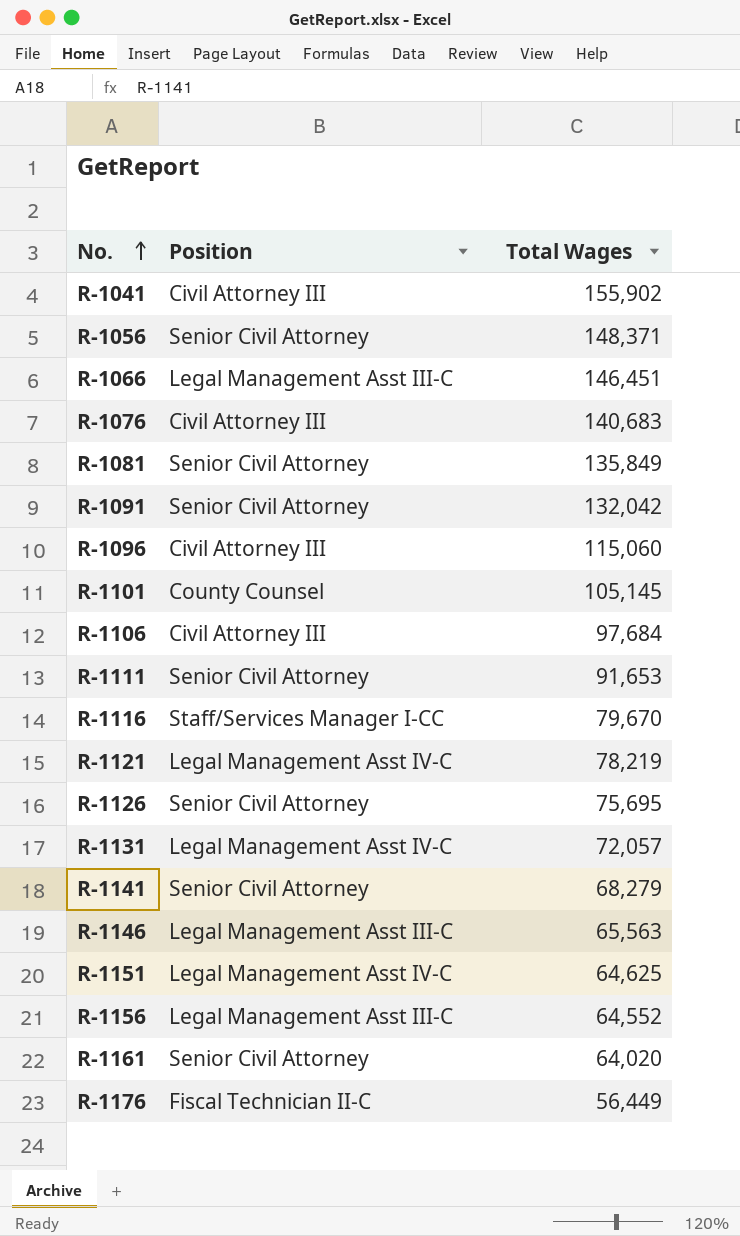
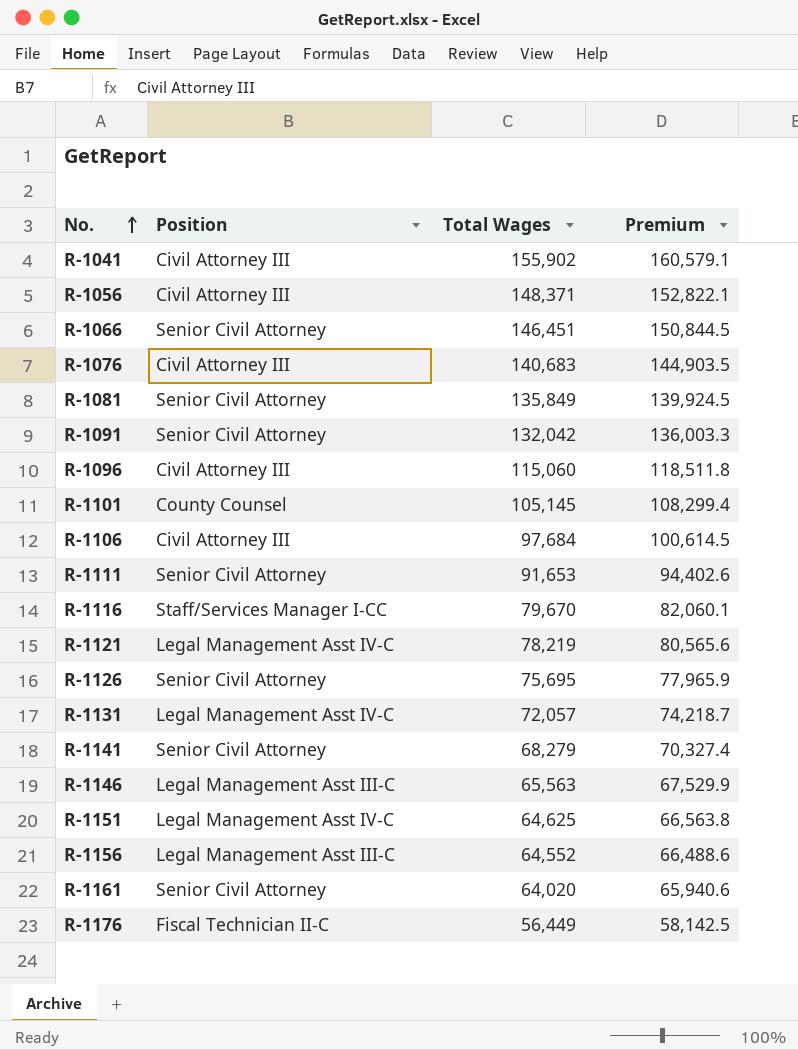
column Premium | formula: none -> [Total Wages] * 1.03
R-1056 | Position: Senior Civil Attorney -> Civil Attorney III
R-1066 | Position: Legal Management Asst III-C -> Senior Civil Attorney

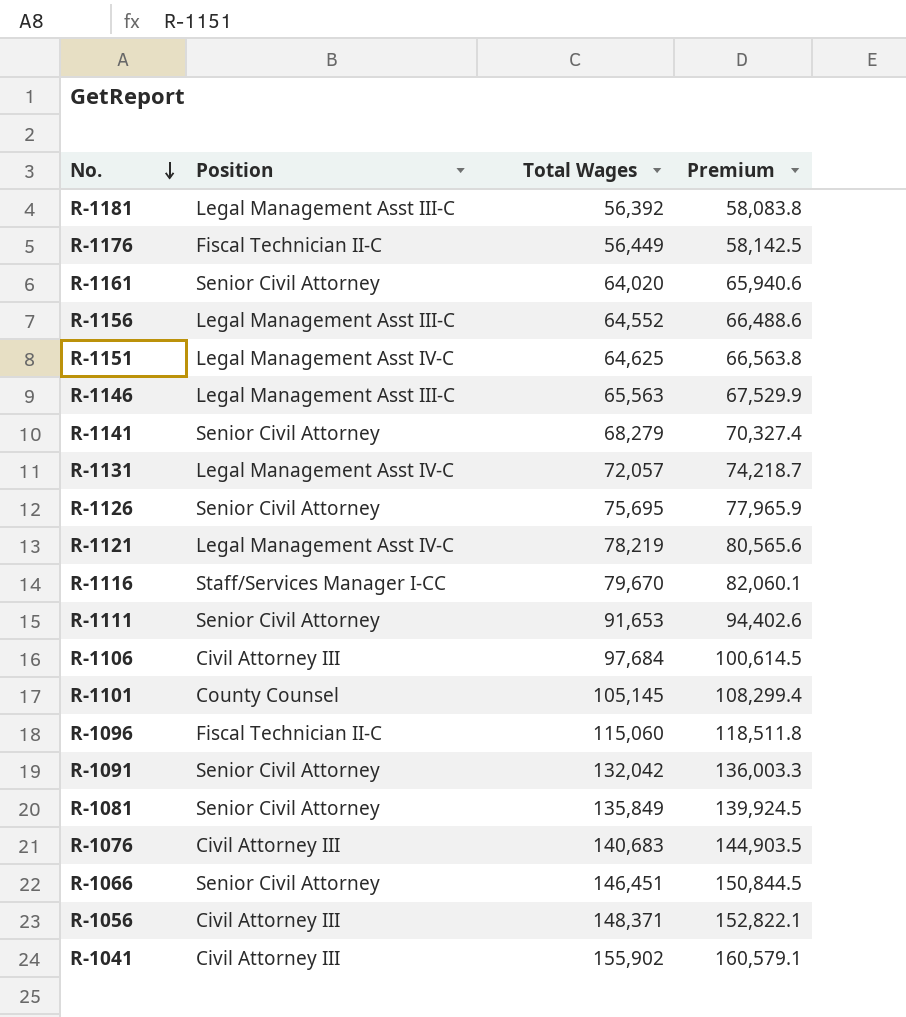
row order: No. ascending -> No. descending
row R-1181: none -> Legal Management Asst III-C | 56,392 | 58,083.8
R-1096 | Position: Civil Attorney III -> Fiscal Technician II-C

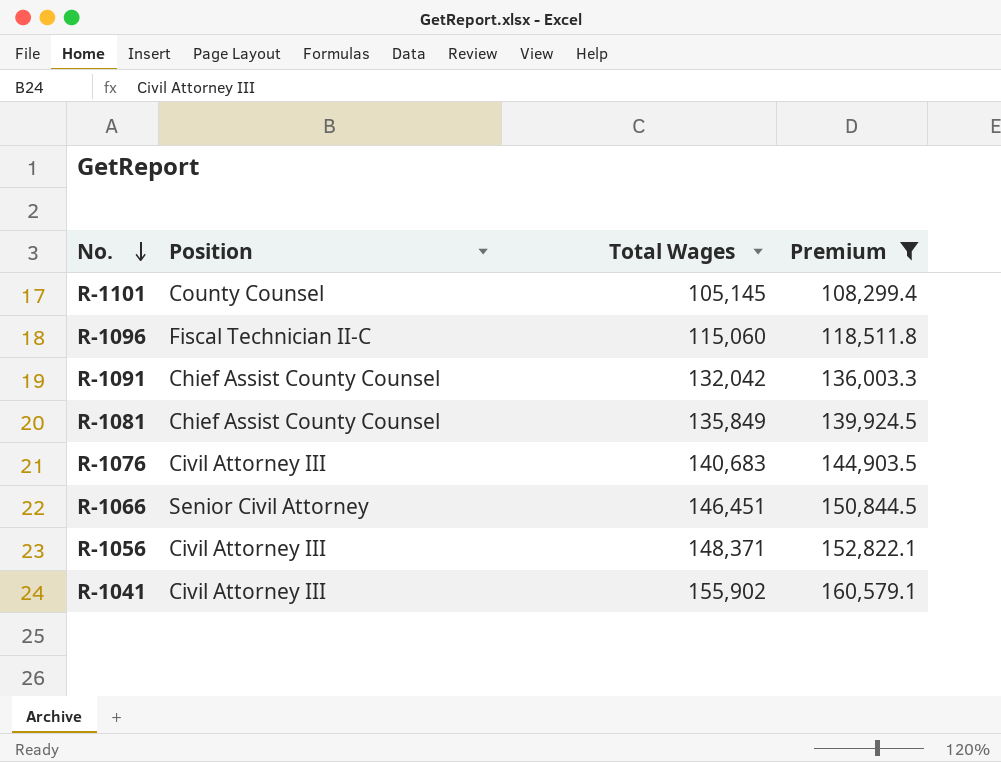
filter: none -> Premium >= 108,299.4
R-1091 | Position: Senior Civil Attorney -> Chief Assist County Counsel
R-1081 | Position: Senior Civil Attorney -> Chief Assist County Counsel

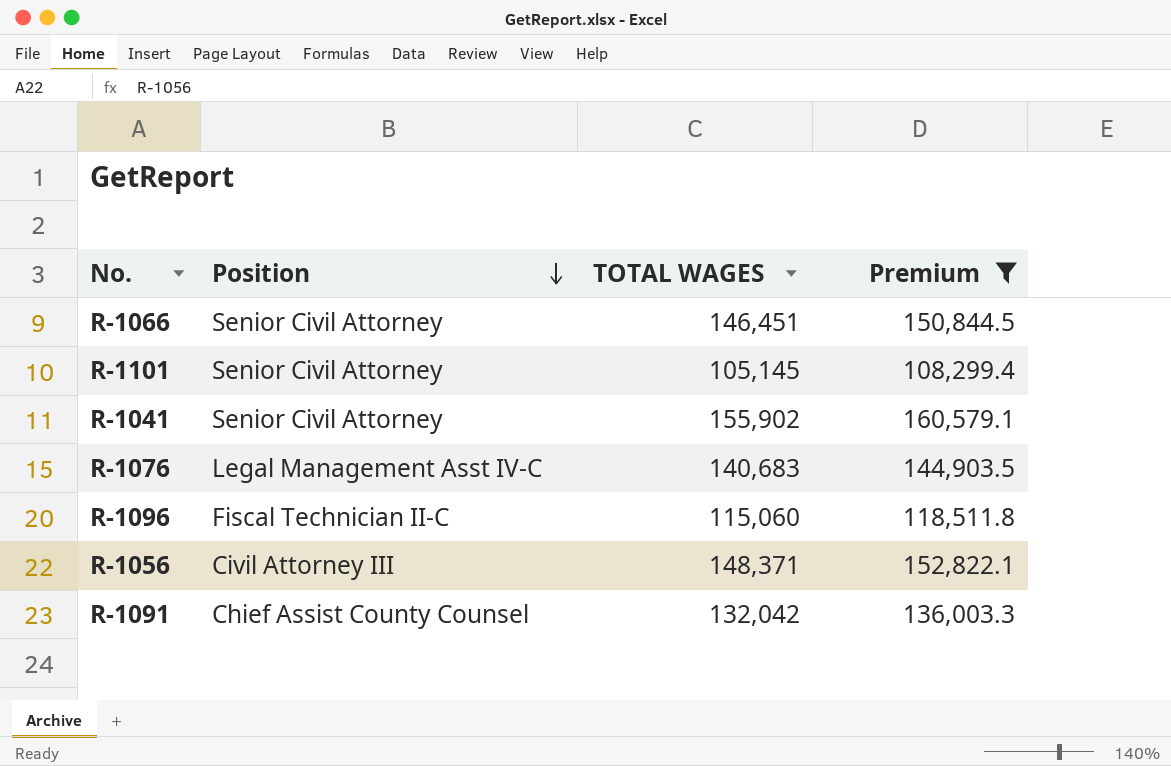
row order: No. descending -> Position descending
column name: Total Wages -> TOTAL WAGES
row R-1081: Chief Assist County Counsel | 135,849 | 139,924.5 -> none
R-1101 | Position: County Counsel -> Senior Civil Attorney
R-1041 | Position: Civil Attorney III -> Senior Civil Attorney
R-1076 | Position: Civil Attorney III -> Legal Management Asst IV-C

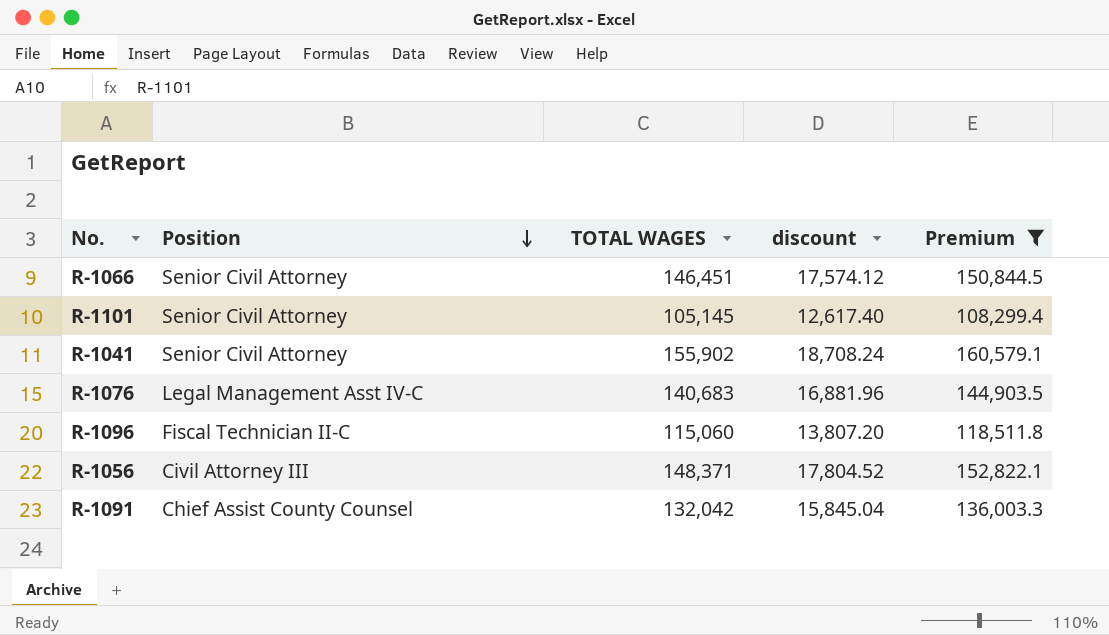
column discount | formula: none -> [TOTAL WAGES] * 0.12

